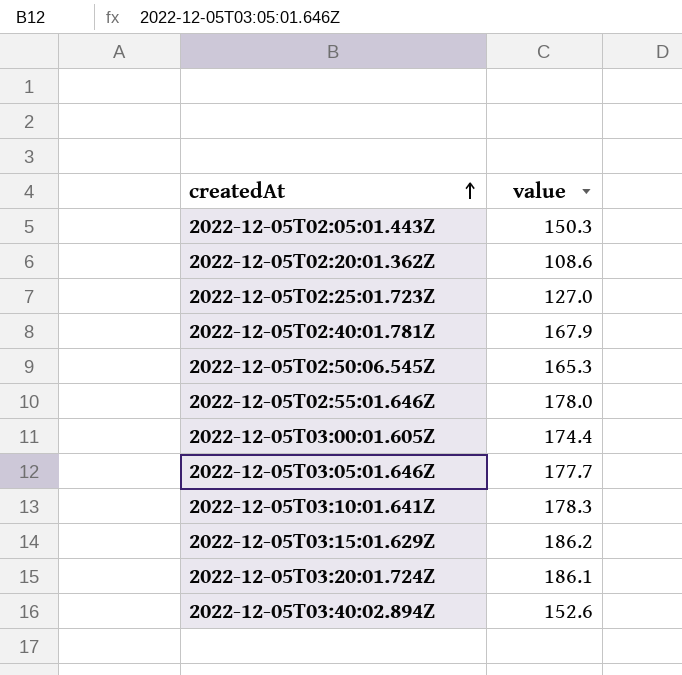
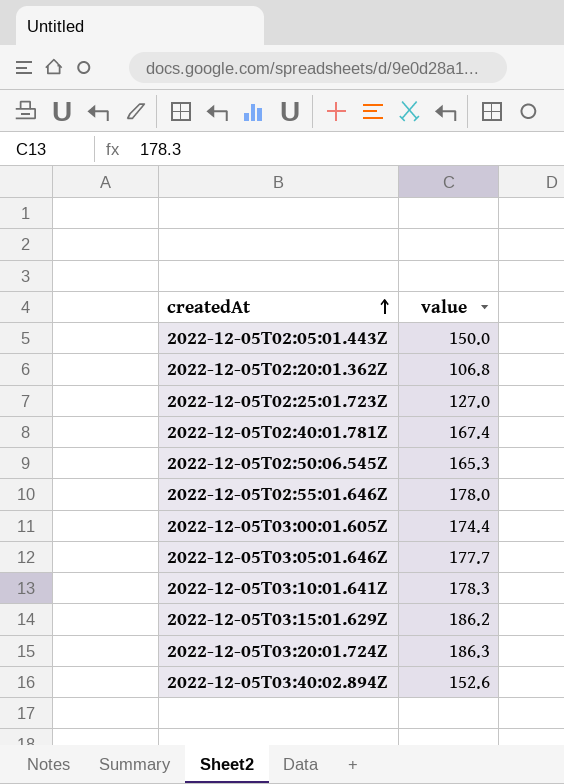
2022-12-05T02:05:01.443Z | value: 150.3 -> 150.0
2022-12-05T02:20:01.362Z | value: 108.6 -> 106.8
2022-12-05T02:40:01.781Z | value: 167.9 -> 167.4
2022-12-05T03:20:01.724Z | value: 186.1 -> 186.3

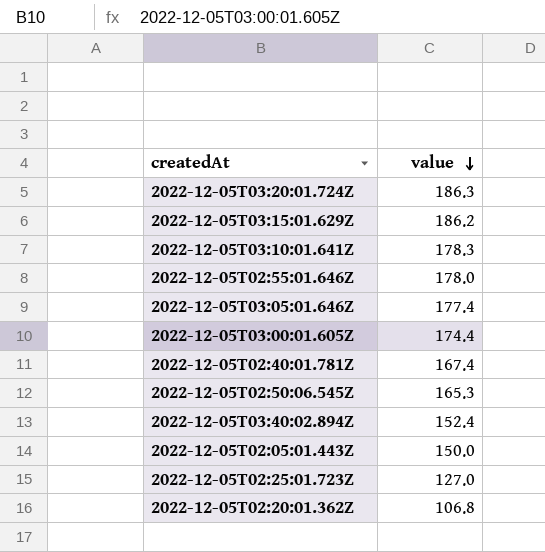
row order: createdAt ascending -> value descending
2022-12-05T03:05:01.646Z | value: 177.7 -> 177.4
2022-12-05T03:40:02.894Z | value: 152.6 -> 152.4

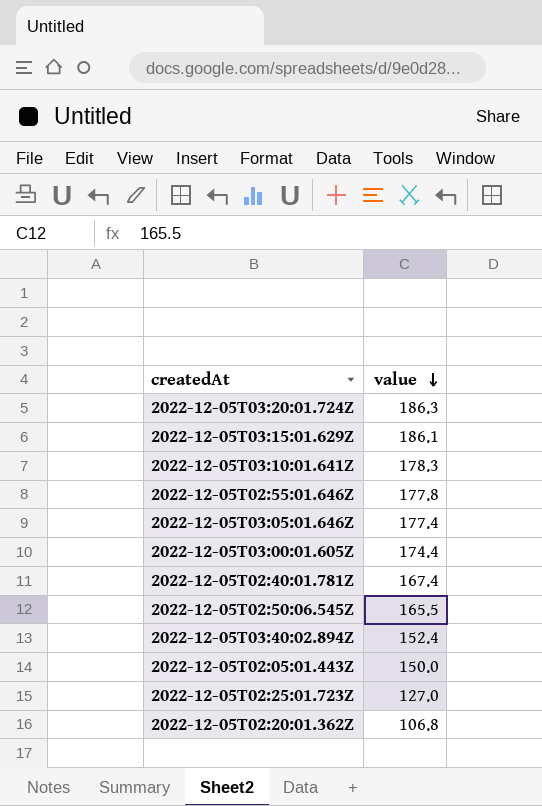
2022-12-05T03:15:01.629Z | value: 186.2 -> 186.1
2022-12-05T02:55:01.646Z | value: 178.0 -> 177.8
2022-12-05T02:50:06.545Z | value: 165.3 -> 165.5

